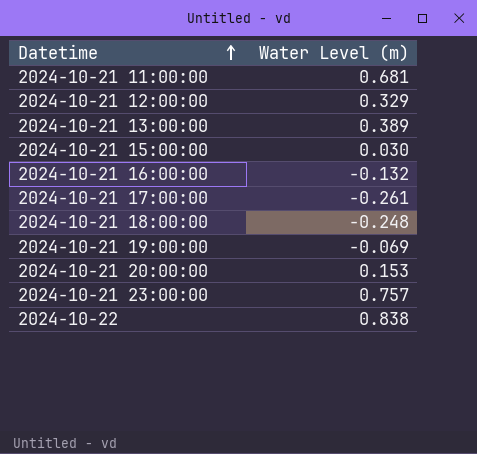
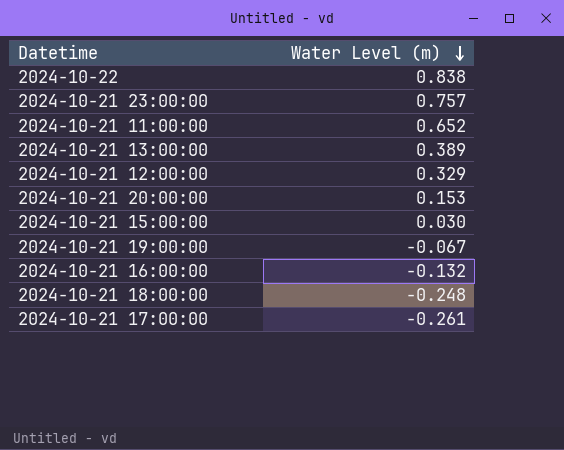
row order: Datetime ascending -> Water Level (m) descending
2024-10-21 11:00:00 | Water Level (m): 0.681 -> 0.652
2024-10-21 19:00:00 | Water Level (m): -0.069 -> -0.067

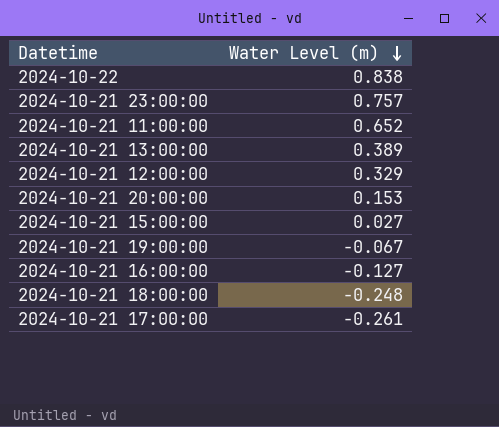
2024-10-21 15:00:00 | Water Level (m): 0.030 -> 0.027
2024-10-21 16:00:00 | Water Level (m): -0.132 -> -0.127

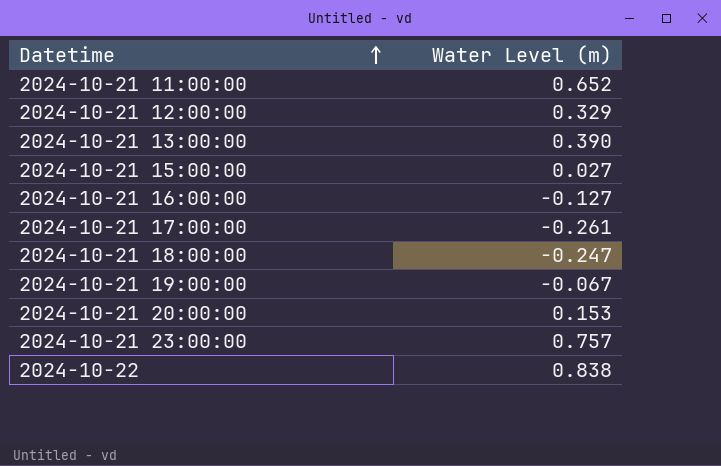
row order: Water Level (m) descending -> Datetime ascending
2024-10-21 13:00:00 | Water Level (m): 0.389 -> 0.390
2024-10-21 18:00:00 | Water Level (m): -0.248 -> -0.247

